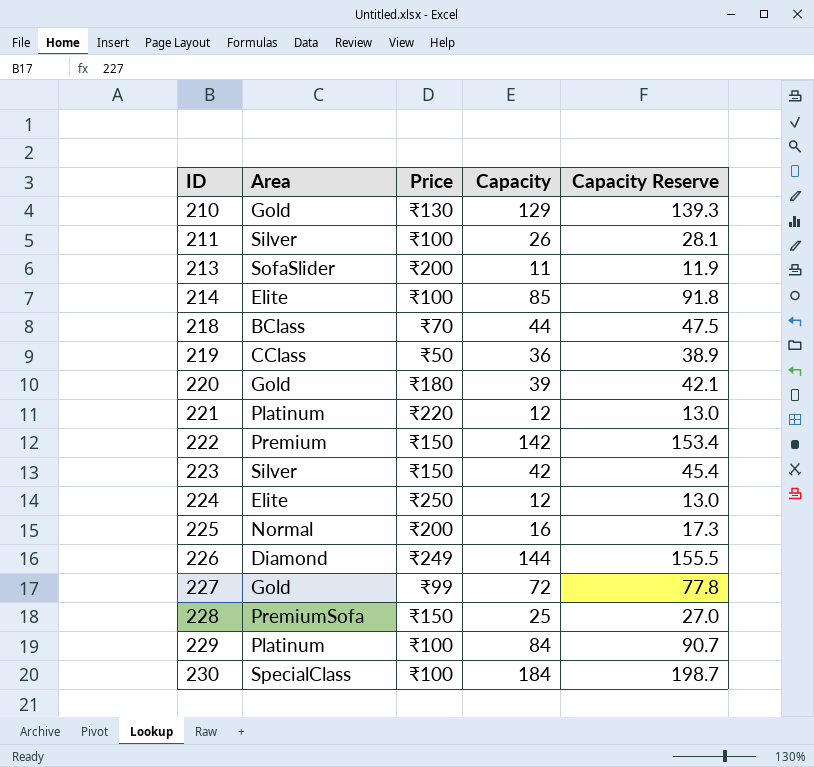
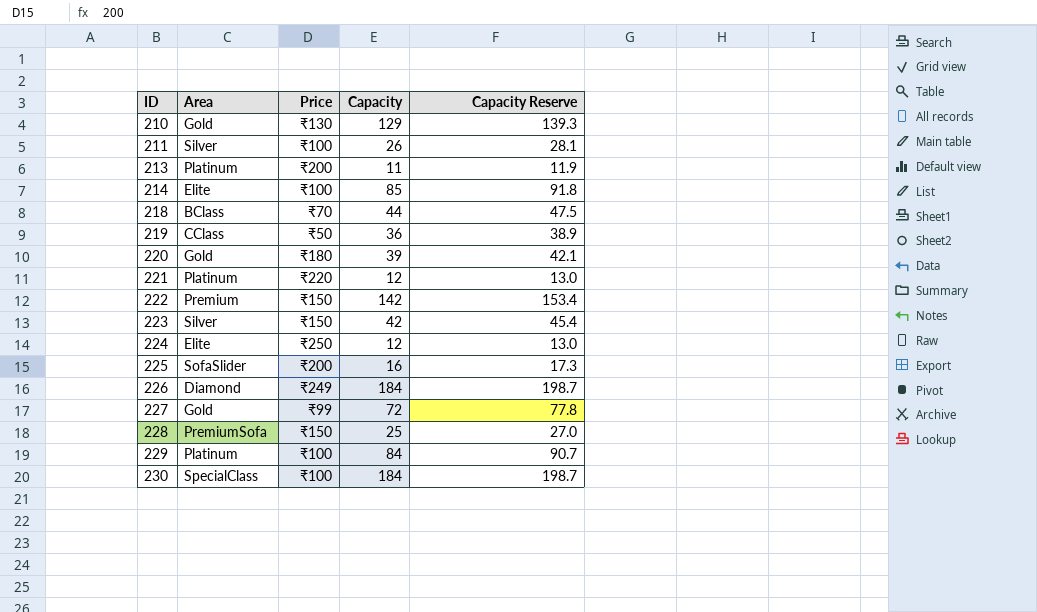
213 | Area: SofaSlider -> Platinum
225 | Area: Normal -> SofaSlider
226 | Capacity: 144 -> 184
226 | Capacity Reserve: 155.5 -> 198.7

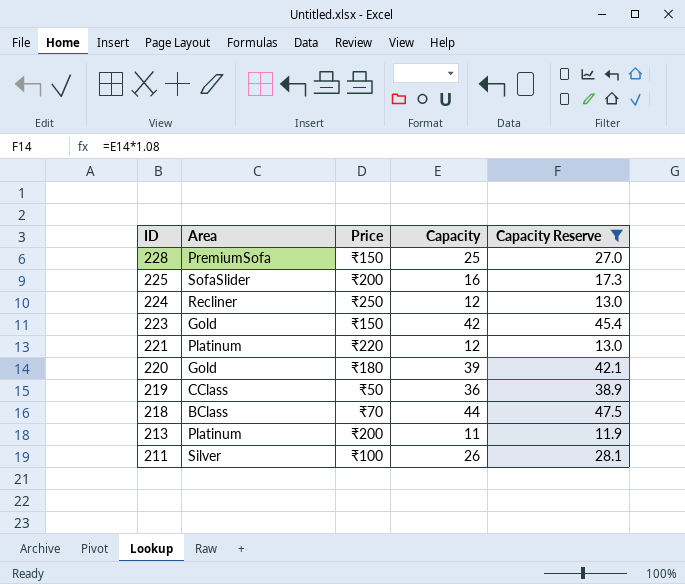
filter: none -> Capacity Reserve <= 47.5
row order: ID ascending -> ID descending
224 | Area: Elite -> Recliner
223 | Area: Silver -> Gold

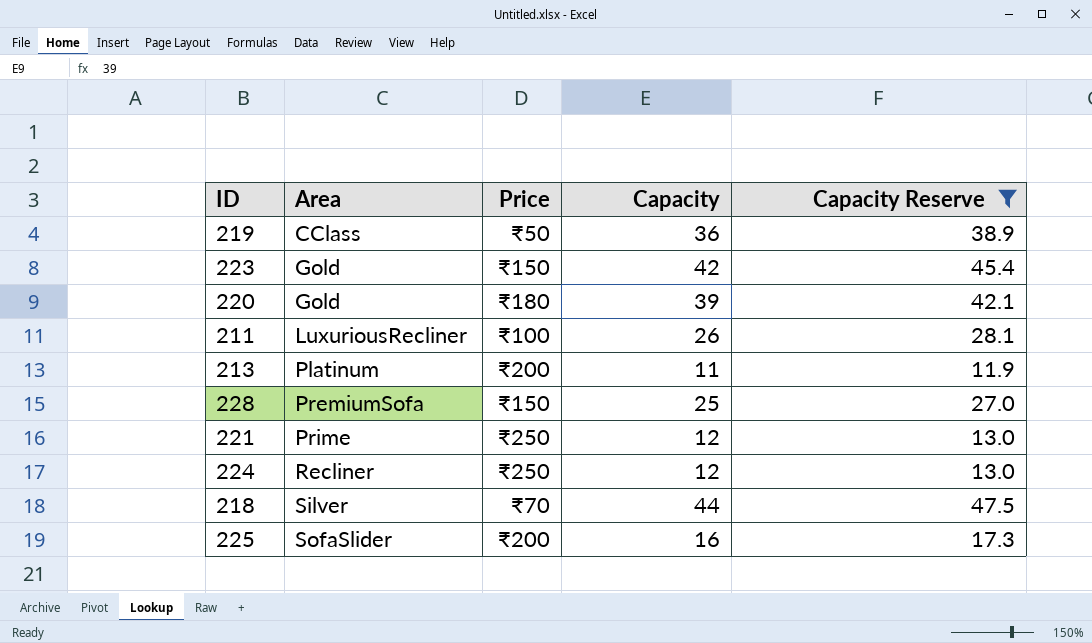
row order: ID descending -> Area ascending
211 | Area: Silver -> LuxuriousRecliner
221 | Area: Platinum -> Prime
221 | Price: ₹220 -> ₹250
218 | Area: BClass -> Silver

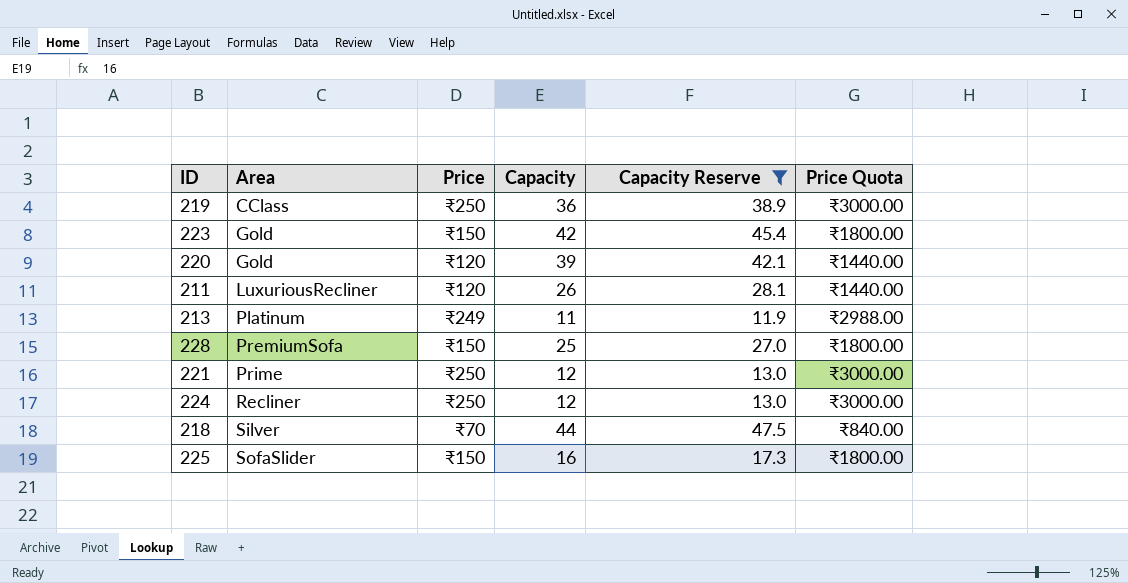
column Price Quota | formula: none -> [Price] * 12
219 | Price: ₹50 -> ₹250
220 | Price: ₹180 -> ₹120
211 | Price: ₹100 -> ₹120
213 | Price: ₹200 -> ₹249
225 | Price: ₹200 -> ₹150

